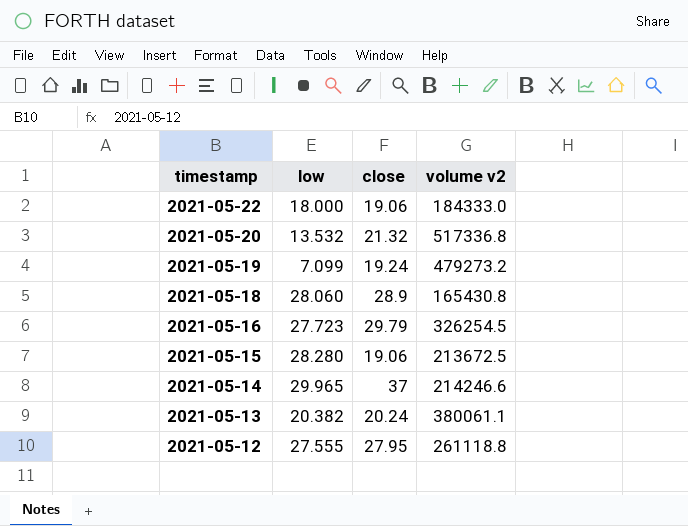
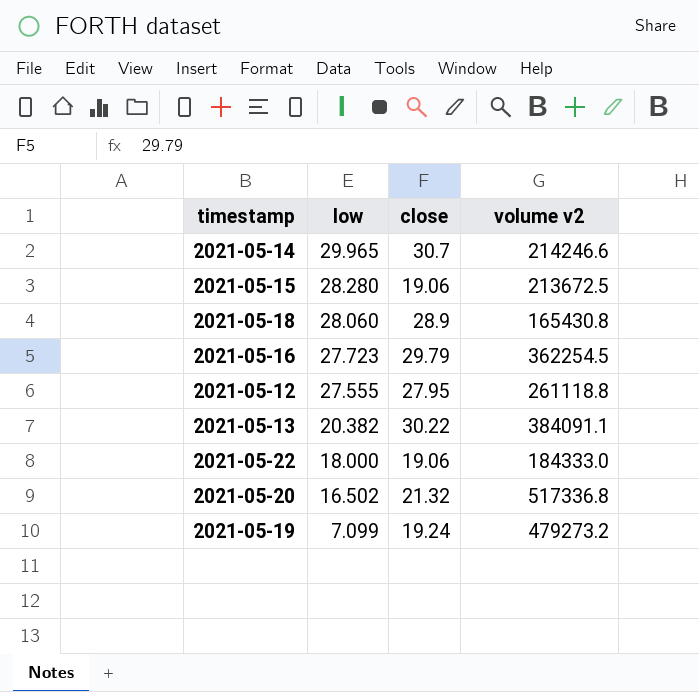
row order: timestamp descending -> low descending
2021-05-14 | close: 37 -> 30.7
2021-05-16 | volume v2: 326254.5 -> 362254.5
2021-05-13 | close: 20.24 -> 30.22
2021-05-13 | volume v2: 380061.1 -> 384091.1
2021-05-20 | low: 13.532 -> 16.502

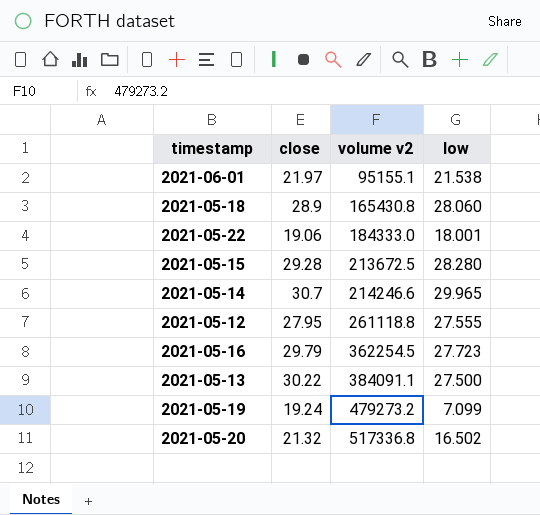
row order: low descending -> volume v2 ascending
column low | position: 2 -> 4
row 2021-06-01: none -> 21.97 | 95155.1 | 21.538
2021-05-22 | low: 18.000 -> 18.001
2021-05-15 | close: 19.06 -> 29.28
2021-05-13 | low: 20.382 -> 27.500

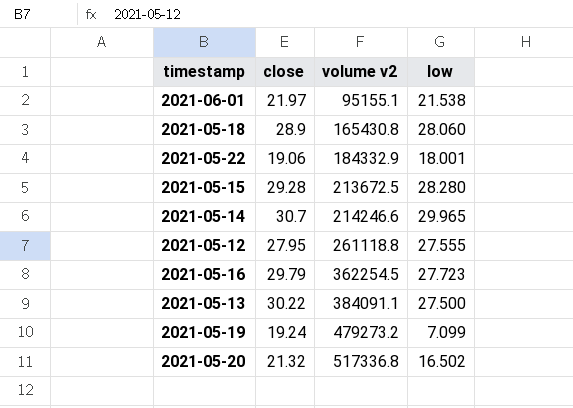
2021-05-22 | volume v2: 184333.0 -> 184332.9

